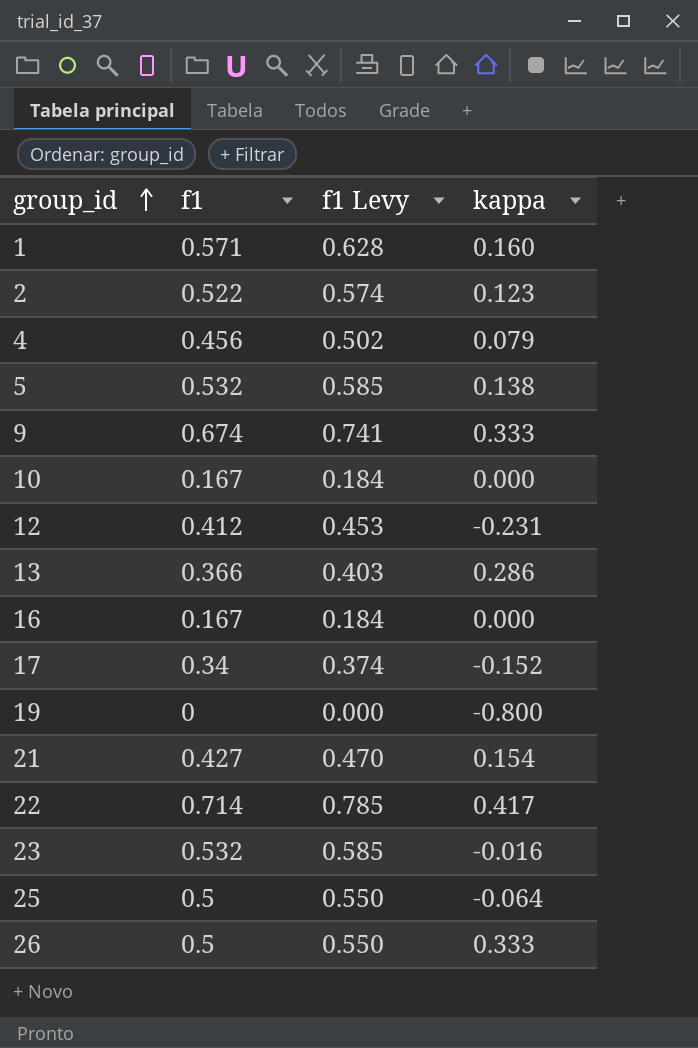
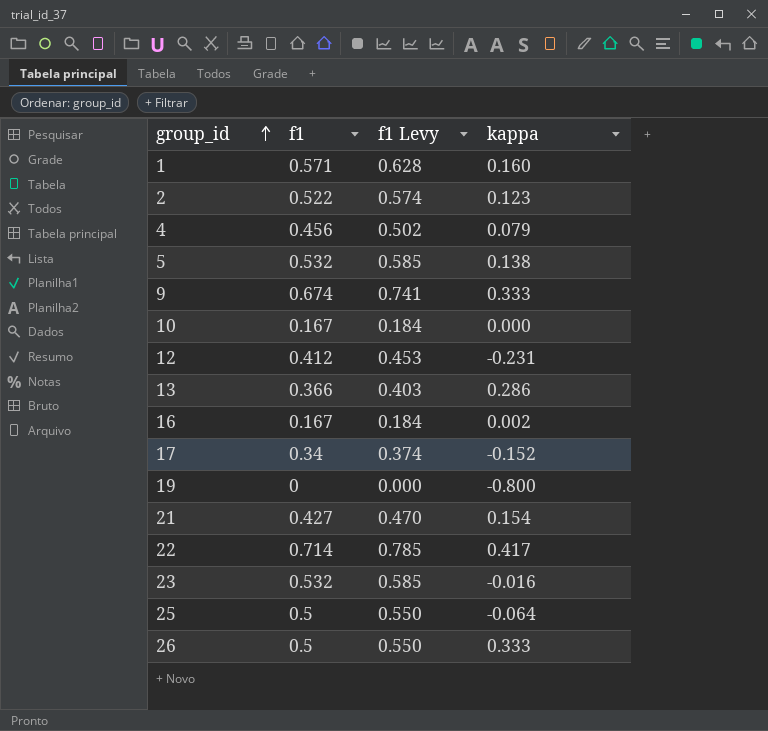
16 | kappa: 0.000 -> 0.002

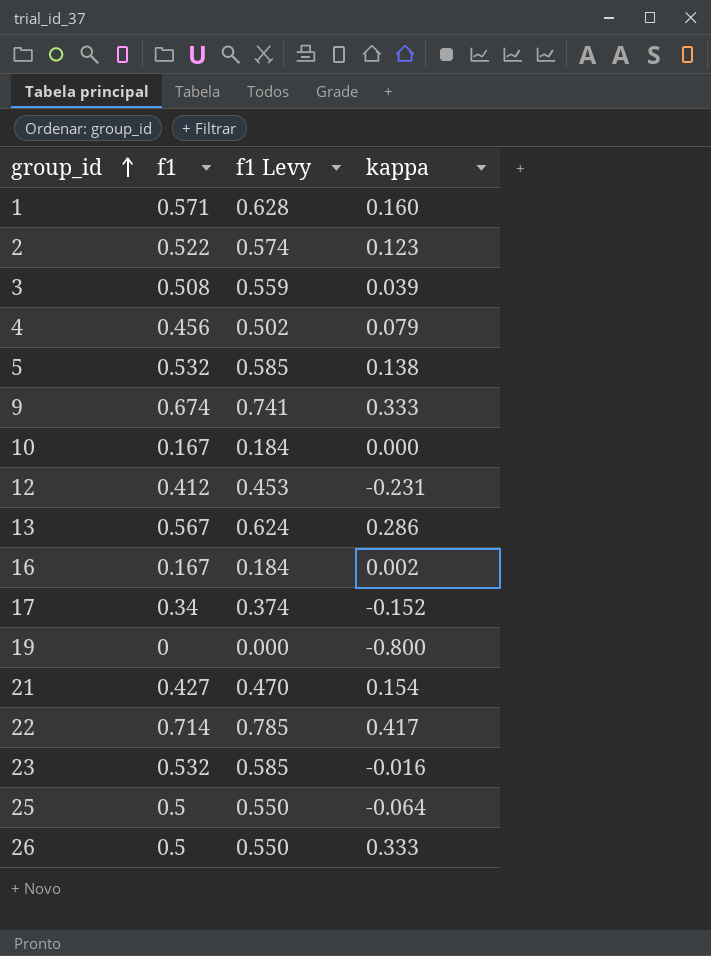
row 3: none -> 0.508 | 0.559 | 0.039
13 | f1: 0.366 -> 0.567
13 | f1 Levy: 0.403 -> 0.624

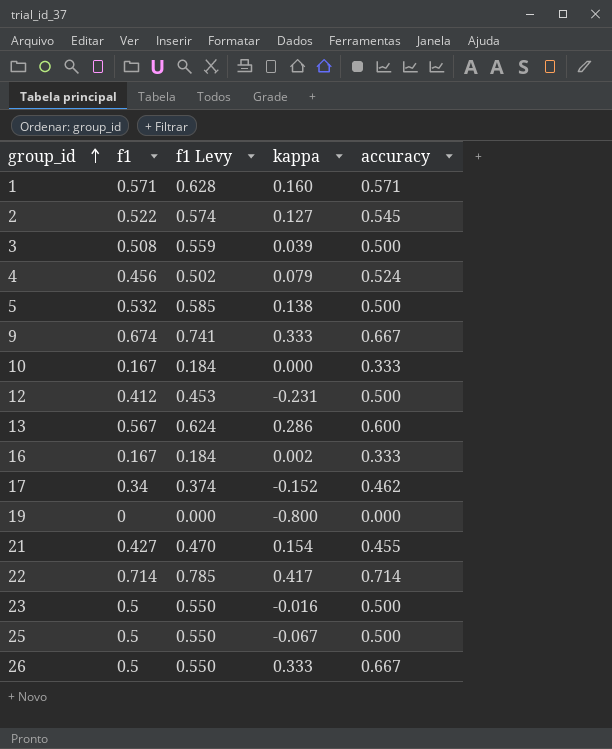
column accuracy | position: none -> 5
2 | kappa: 0.123 -> 0.127
23 | f1: 0.532 -> 0.5
23 | f1 Levy: 0.585 -> 0.550
25 | kappa: -0.064 -> -0.067

